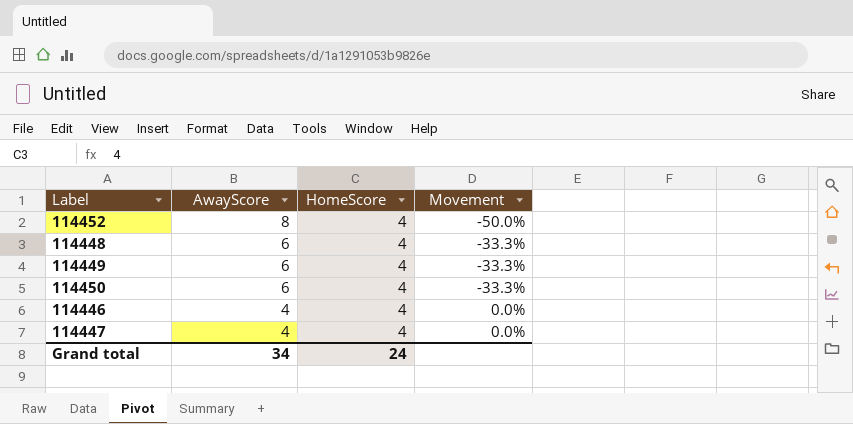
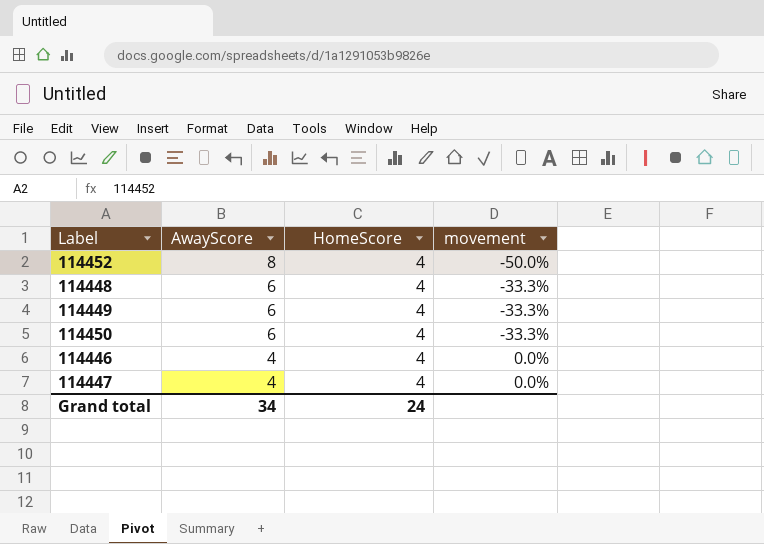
column name: Movement -> movement

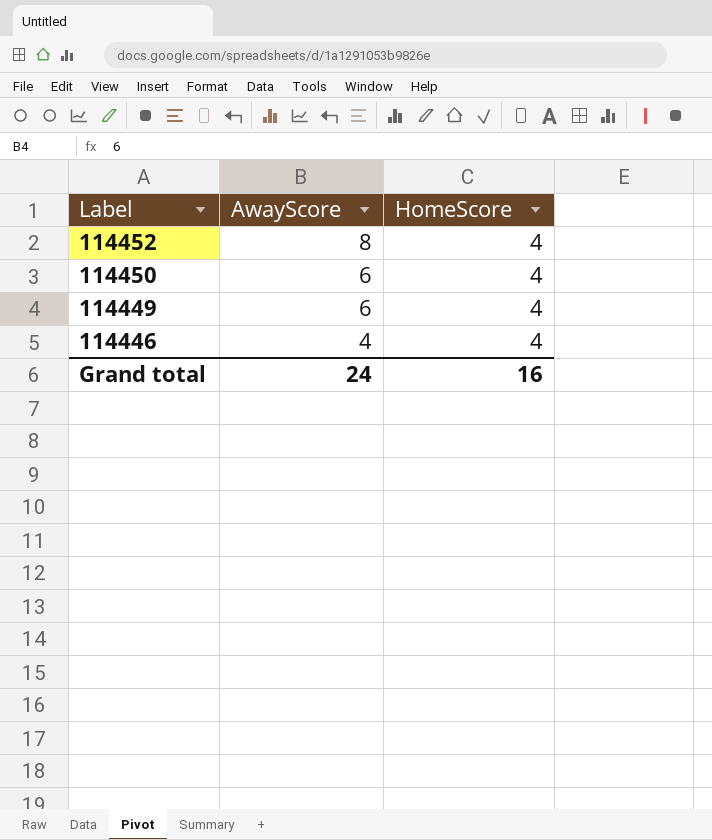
row order: AwayScore descending -> Label descending
column movement | formula: ([HomeScore] - [AwayScore]) / [AwayScore] -> none
row 114448: 6 | 4 | -33.3% -> none
row 114447: 4 | 4 | 0.0% -> none
Grand total | AwayScore: 34 -> 24
Grand total | HomeScore: 24 -> 16

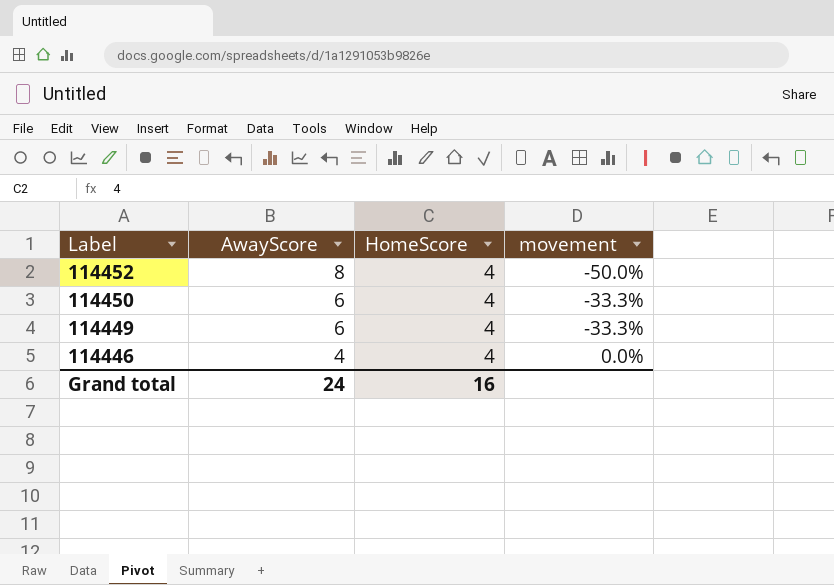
column movement | formula: none -> ([HomeScore] - [AwayScore]) / [AwayScore]

